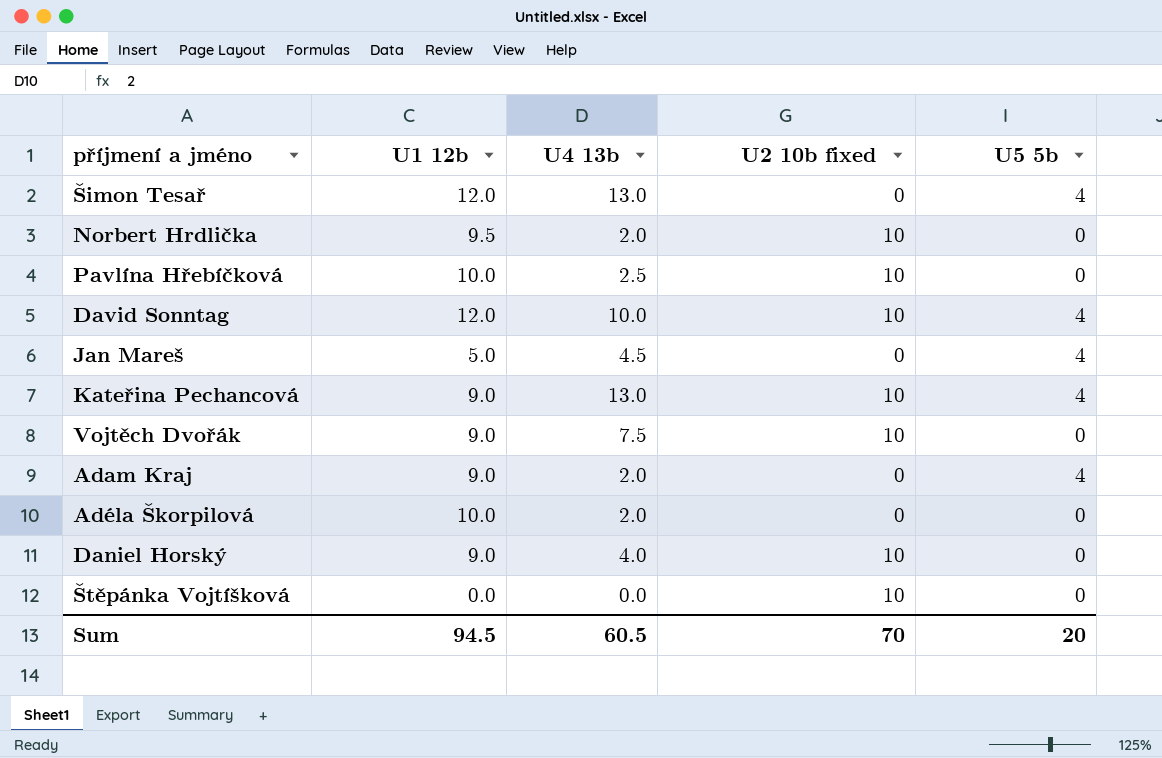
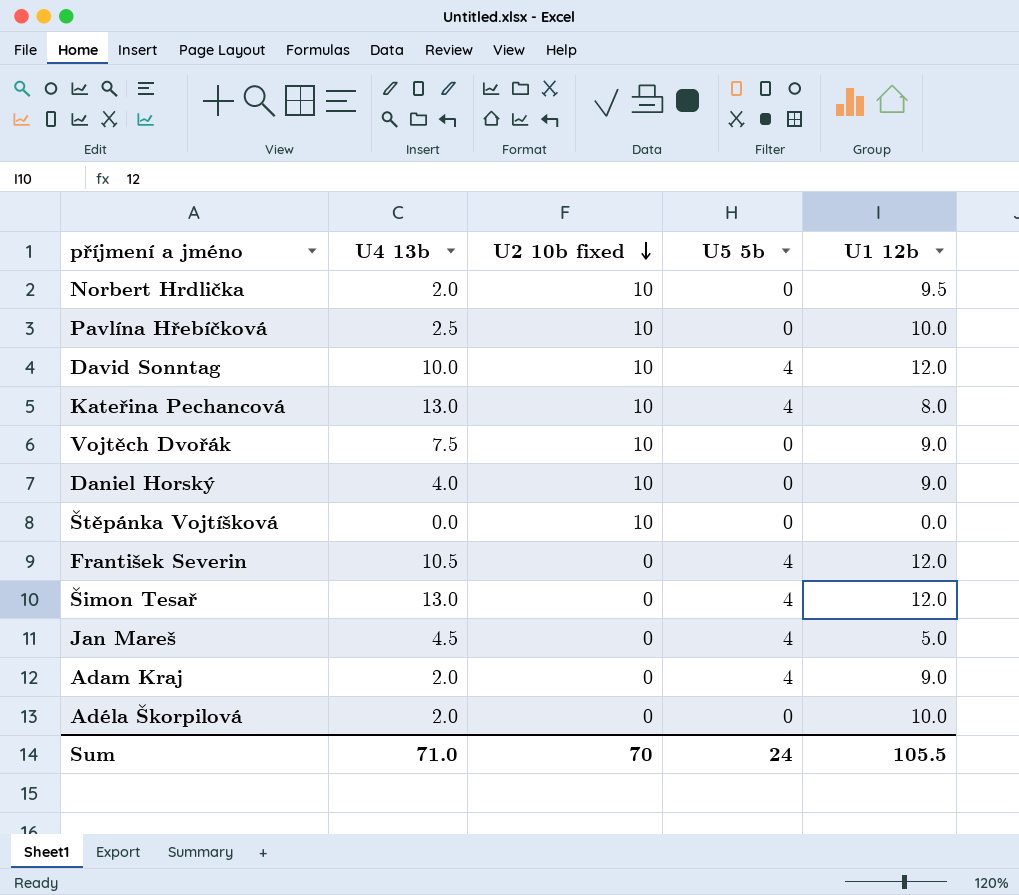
row order: none -> U2 10b fixed descending
column U1 12b | position: 2 -> 5
Kateřina Pechancová | U1 12b: 9.0 -> 8.0
row František Severin: none -> 10.5 | 0 | 4 | 12.0
Sum | U4 13b: 60.5 -> 71.0
Sum | U5 5b: 20 -> 24
Sum | U1 12b: 94.5 -> 105.5

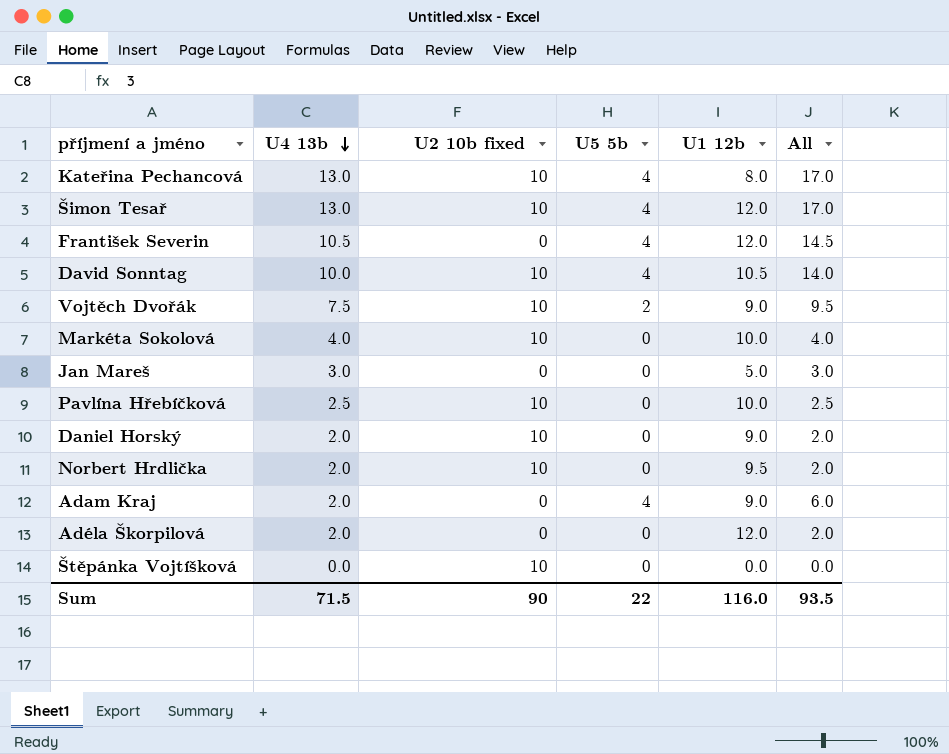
row order: U2 10b fixed descending -> U4 13b descending
column All | formula: none -> [U4 13b] + [U5 5b]
Šimon Tesař | U2 10b fixed: 0 -> 10
David Sonntag | U1 12b: 12.0 -> 10.5
Vojtěch Dvořák | U5 5b: 0 -> 2
row Markéta Sokolová: none -> 4.0 | 10 | 0 | 10.0 | 4.0
Jan Mareš | U4 13b: 4.5 -> 3.0
Jan Mareš | U5 5b: 4 -> 0
Daniel Horský | U4 13b: 4.0 -> 2.0
Adéla Škorpilová | U1 12b: 10.0 -> 12.0
Sum | U4 13b: 71.0 -> 71.5
Sum | U2 10b fixed: 70 -> 90
Sum | U5 5b: 24 -> 22
Sum | U1 12b: 105.5 -> 116.0

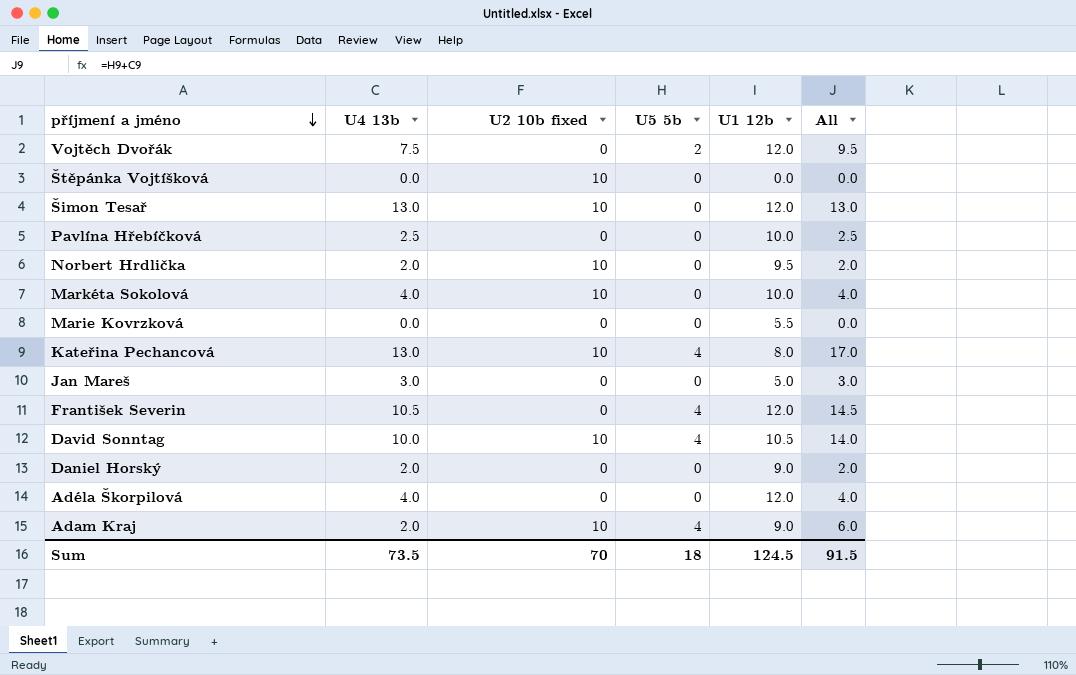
row order: U4 13b descending -> příjmení a jméno descending
Vojtěch Dvořák | U2 10b fixed: 10 -> 0
Vojtěch Dvořák | U1 12b: 9.0 -> 12.0
Šimon Tesař | U5 5b: 4 -> 0
Šimon Tesař | All: 17.0 -> 13.0
Pavlína Hřebíčková | U2 10b fixed: 10 -> 0
row Marie Kovrzková: none -> 0.0 | 0 | 0 | 5.5 | 0.0
Daniel Horský | U2 10b fixed: 10 -> 0
Adéla Škorpilová | U4 13b: 2.0 -> 4.0
Adéla Škorpilová | All: 2.0 -> 4.0
Adam Kraj | U2 10b fixed: 0 -> 10
Sum | U4 13b: 71.5 -> 73.5
Sum | U2 10b fixed: 90 -> 70
Sum | U5 5b: 22 -> 18
Sum | U1 12b: 116.0 -> 124.5
Sum | All: 93.5 -> 91.5

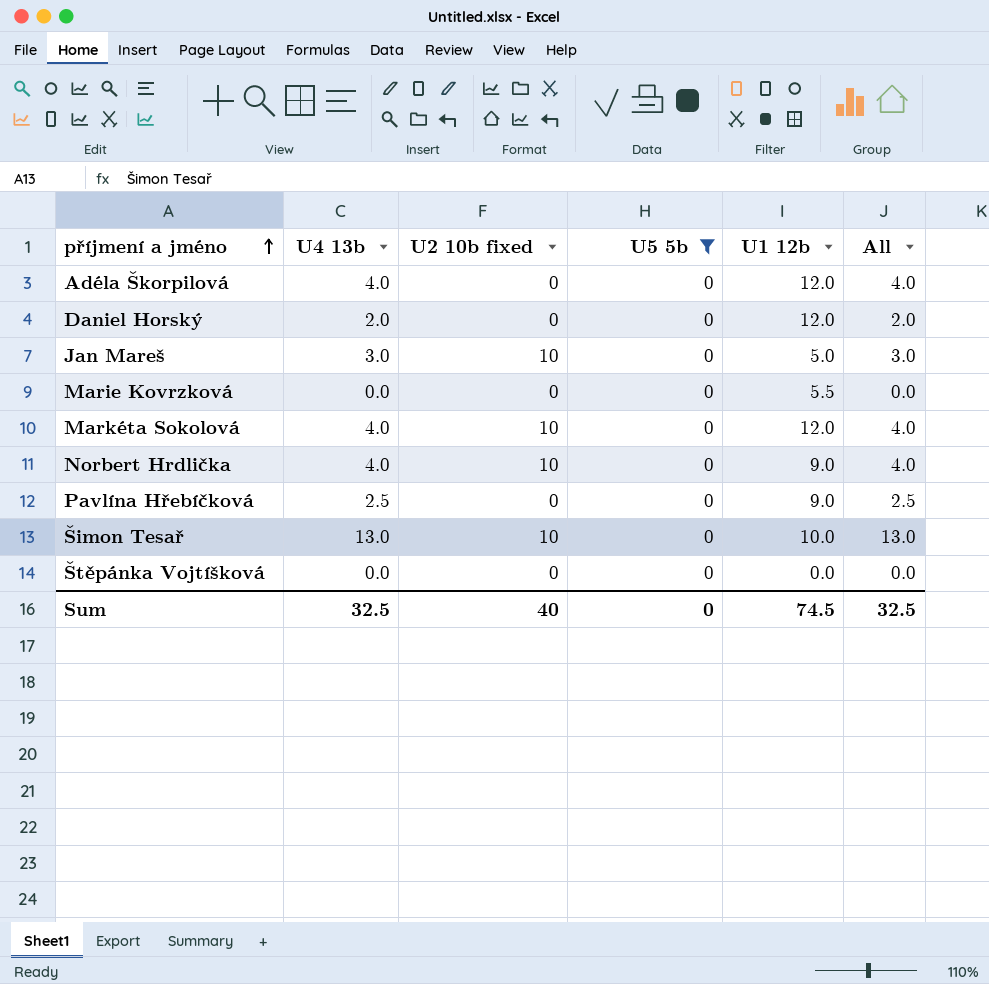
filter: none -> U5 5b = 0
row order: příjmení a jméno descending -> příjmení a jméno ascending
Daniel Horský | U1 12b: 9.0 -> 12.0
Jan Mareš | U2 10b fixed: 0 -> 10
Markéta Sokolová | U1 12b: 10.0 -> 12.0
Norbert Hrdlička | U4 13b: 2.0 -> 4.0
Norbert Hrdlička | U1 12b: 9.5 -> 9.0
Norbert Hrdlička | All: 2.0 -> 4.0
Pavlína Hřebíčková | U1 12b: 10.0 -> 9.0
Šimon Tesař | U1 12b: 12.0 -> 10.0
Štěpánka Vojtíšková | U2 10b fixed: 10 -> 0
Sum | U4 13b: 73.5 -> 32.5
Sum | U2 10b fixed: 70 -> 40
Sum | U5 5b: 18 -> 0
Sum | U1 12b: 124.5 -> 74.5
Sum | All: 91.5 -> 32.5

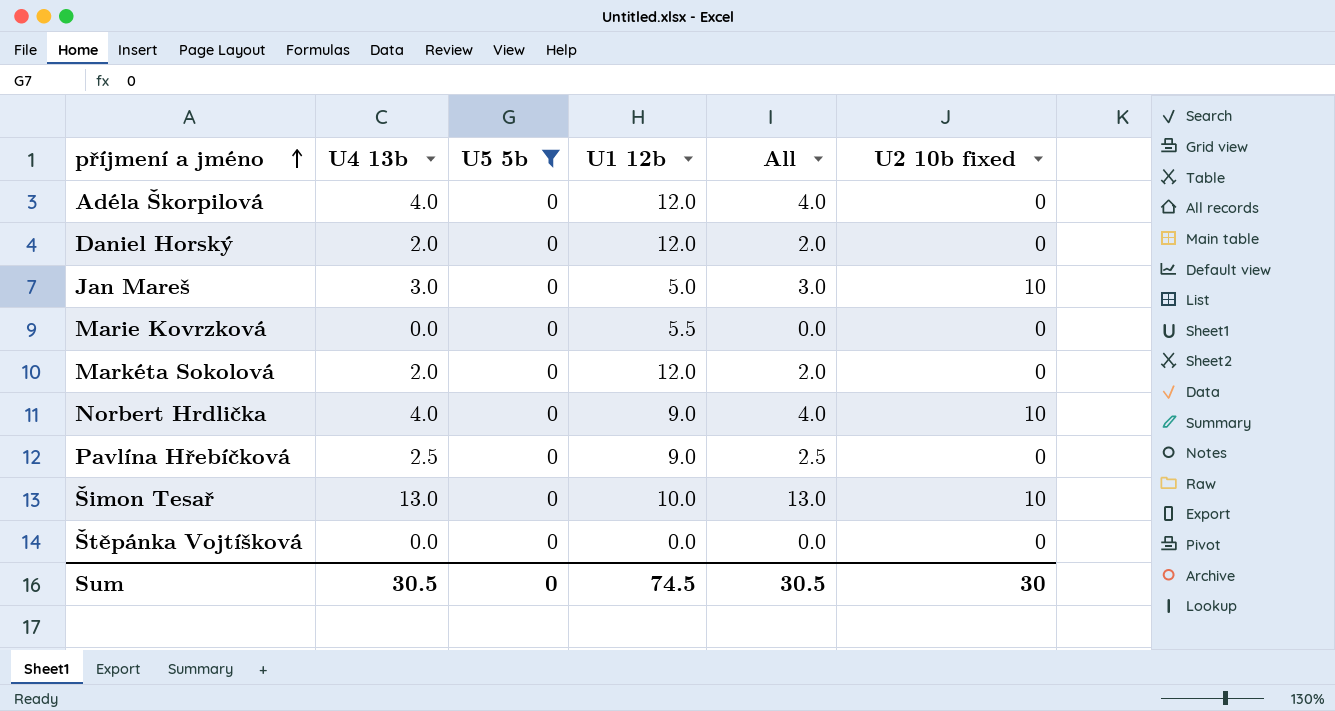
column U2 10b fixed | position: 3 -> 6
Markéta Sokolová | U4 13b: 4.0 -> 2.0
Markéta Sokolová | All: 4.0 -> 2.0
Markéta Sokolová | U2 10b fixed: 10 -> 0
Sum | U4 13b: 32.5 -> 30.5
Sum | All: 32.5 -> 30.5
Sum | U2 10b fixed: 40 -> 30

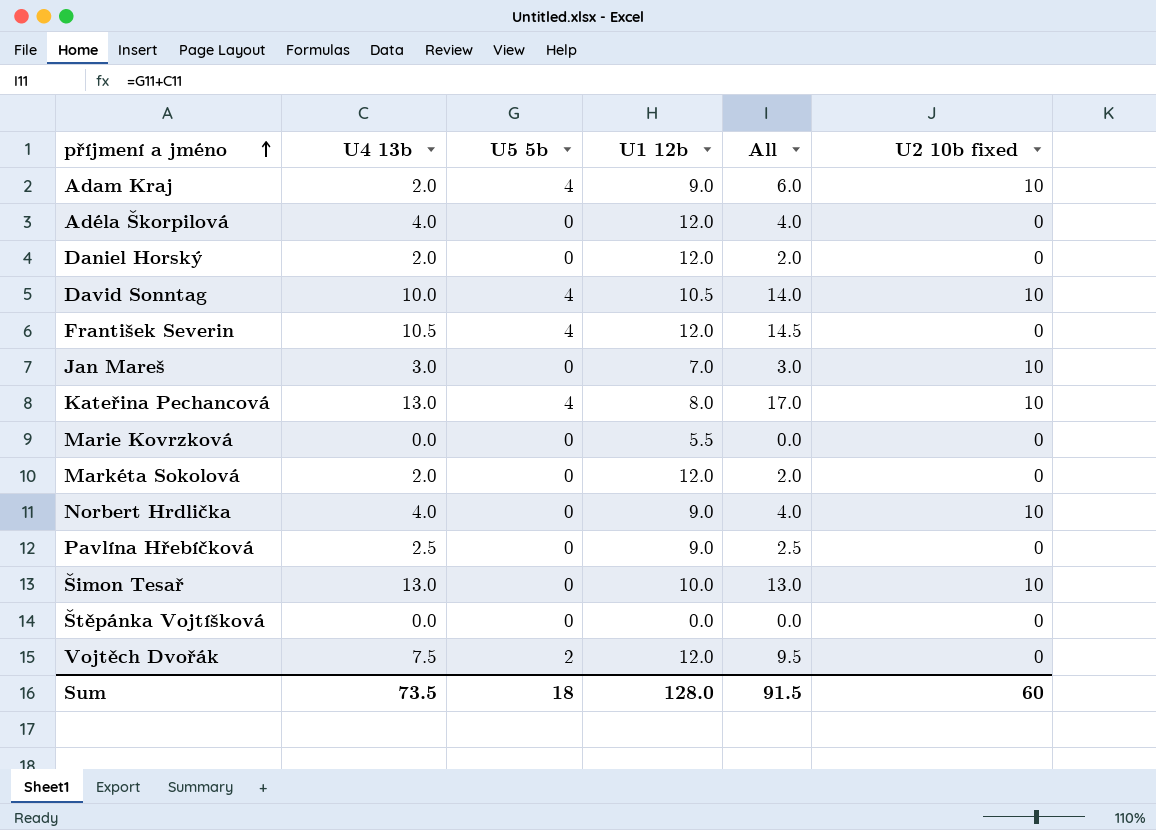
filter: U5 5b = 0 -> none
Jan Mareš | U1 12b: 5.0 -> 7.0
Sum | U4 13b: 30.5 -> 73.5
Sum | U5 5b: 0 -> 18
Sum | U1 12b: 74.5 -> 128.0
Sum | All: 30.5 -> 91.5
Sum | U2 10b fixed: 30 -> 60

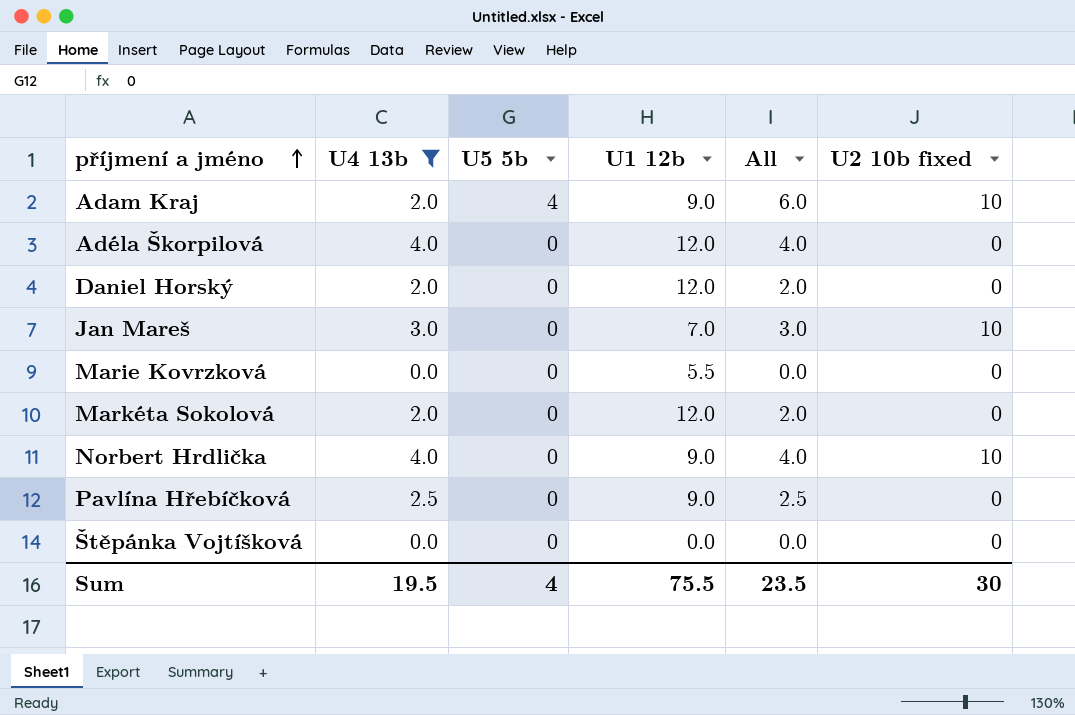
filter: none -> U4 13b <= 4.0
Sum | U4 13b: 73.5 -> 19.5
Sum | U5 5b: 18 -> 4
Sum | U1 12b: 128.0 -> 75.5
Sum | All: 91.5 -> 23.5
Sum | U2 10b fixed: 60 -> 30

